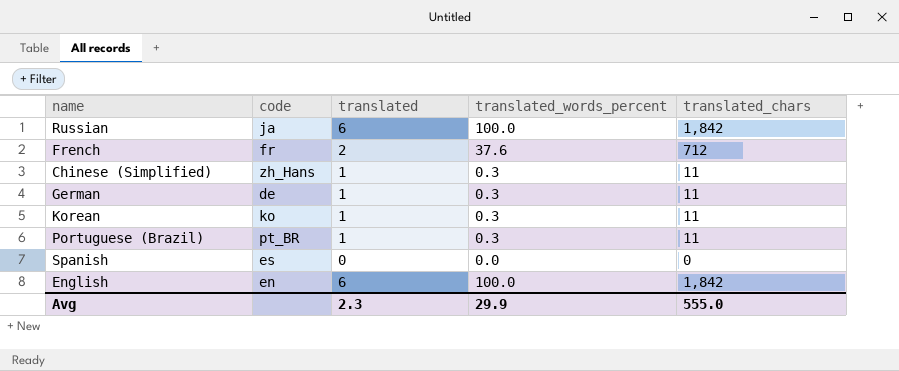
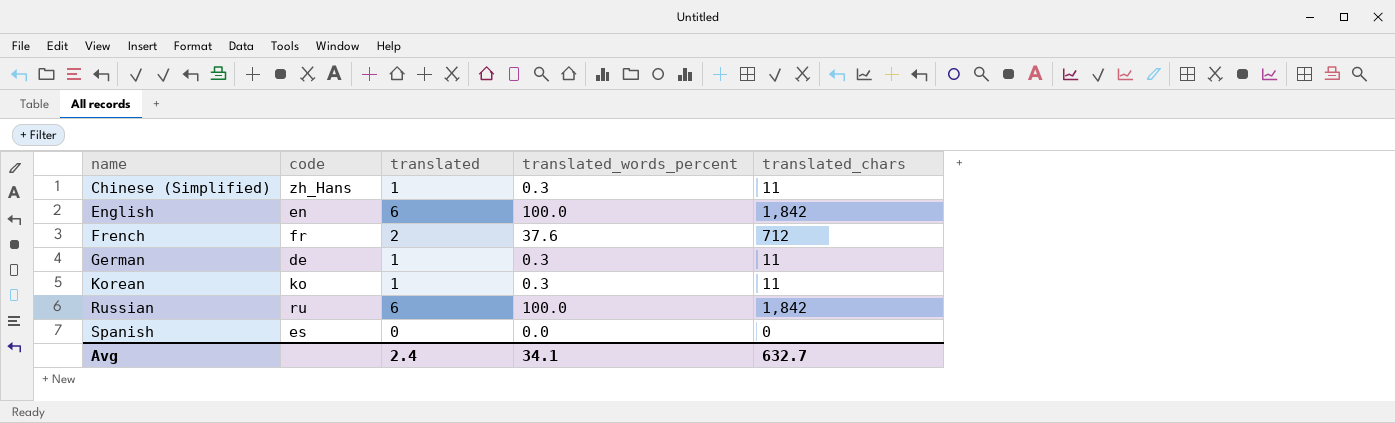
row order: none -> name ascending
row Portuguese (Brazil): pt_BR | 1 | 0.3 | 11 -> none
Russian | code: ja -> ru
Avg | translated: 2.3 -> 2.4
Avg | translated_words_percent: 29.9 -> 34.1
Avg | translated_chars: 555.0 -> 632.7

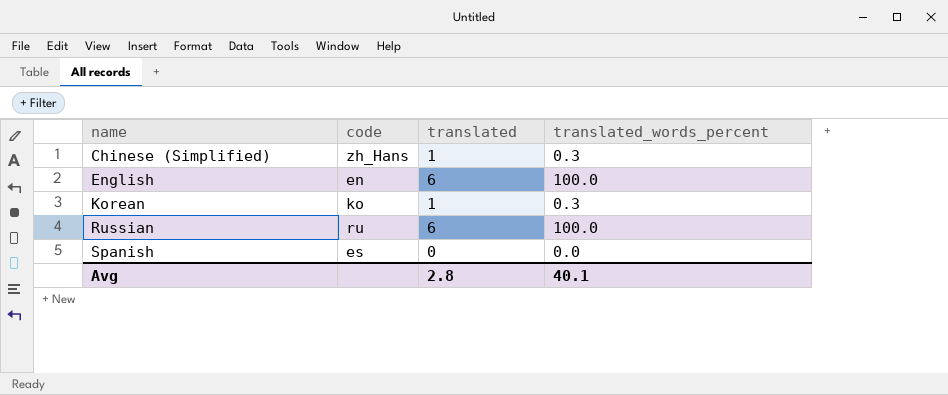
column translated_chars | position: 5 -> none
row French: fr | 2 | 37.6 | 712 -> none
row German: de | 1 | 0.3 | 11 -> none
Avg | translated: 2.4 -> 2.8
Avg | translated_words_percent: 34.1 -> 40.1

